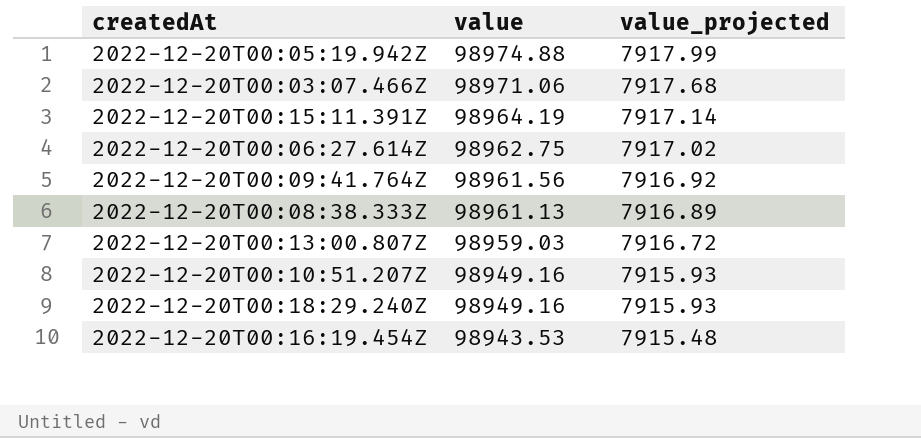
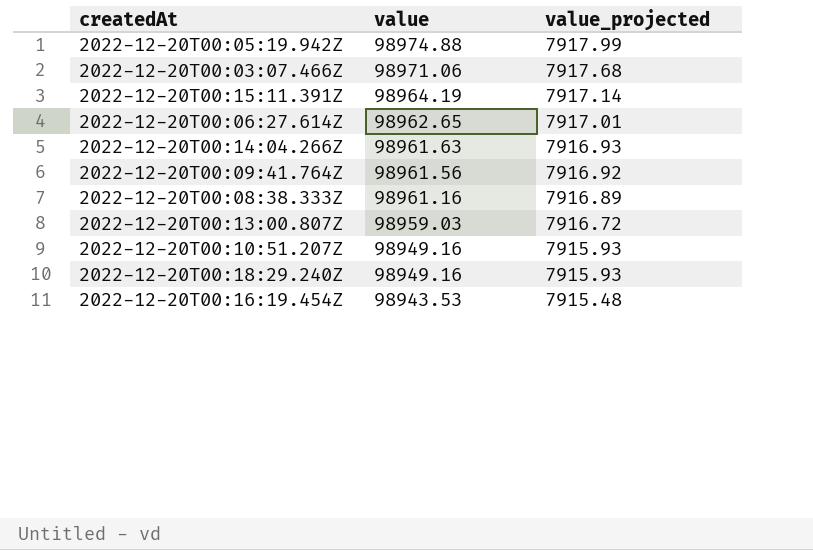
2022-12-20T00:06:27.614Z | value: 98962.75 -> 98962.65
2022-12-20T00:06:27.614Z | value_projected: 7917.02 -> 7917.01
row 2022-12-20T00:14:04.266Z: none -> 98961.63 | 7916.93
2022-12-20T00:08:38.333Z | value: 98961.13 -> 98961.16

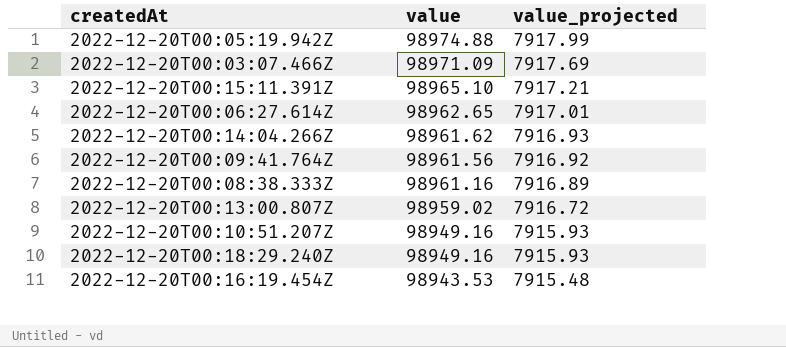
2022-12-20T00:03:07.466Z | value: 98971.06 -> 98971.09
2022-12-20T00:03:07.466Z | value_projected: 7917.68 -> 7917.69
2022-12-20T00:15:11.391Z | value: 98964.19 -> 98965.10
2022-12-20T00:15:11.391Z | value_projected: 7917.14 -> 7917.21
2022-12-20T00:14:04.266Z | value: 98961.63 -> 98961.62
2022-12-20T00:13:00.807Z | value: 98959.03 -> 98959.02

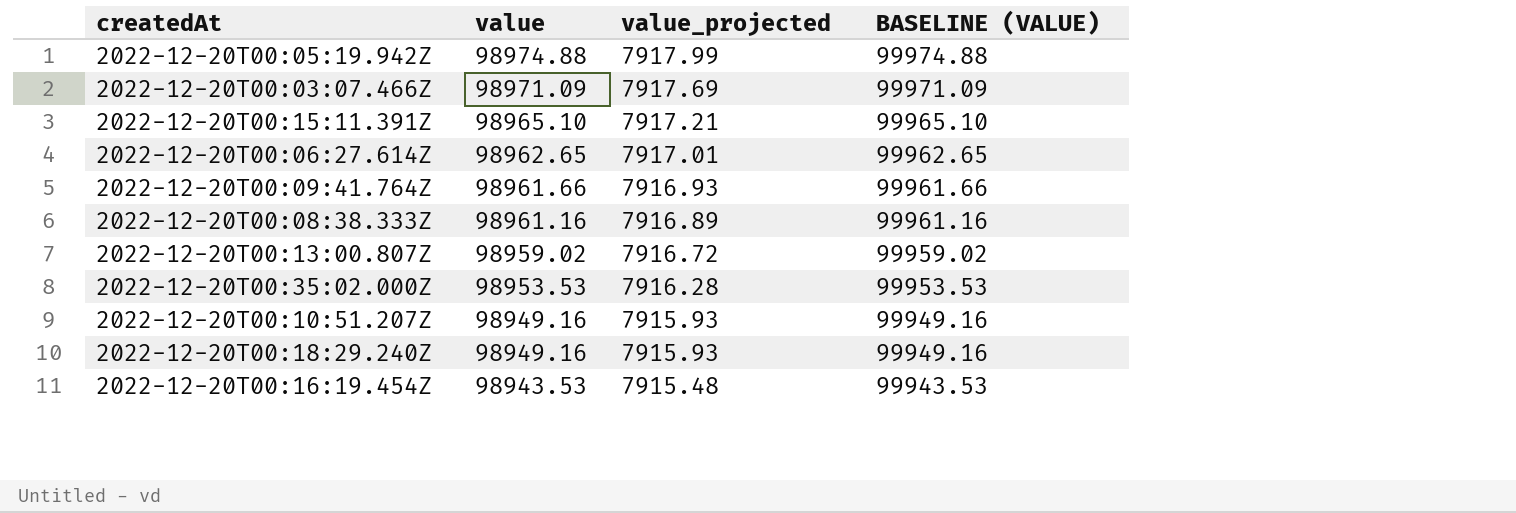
column BASELINE (VALUE) | formula: none -> [value] + 1000
row 2022-12-20T00:14:04.266Z: 98961.62 | 7916.93 -> none
2022-12-20T00:09:41.764Z | value: 98961.56 -> 98961.66
2022-12-20T00:09:41.764Z | value_projected: 7916.92 -> 7916.93
row 2022-12-20T00:35:02.000Z: none -> 98953.53 | 7916.28 | 99953.53

